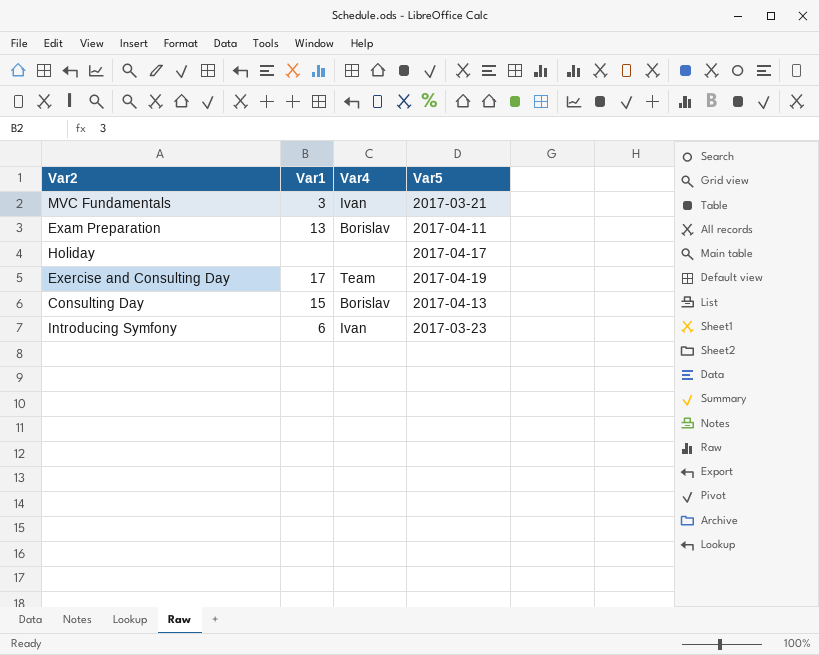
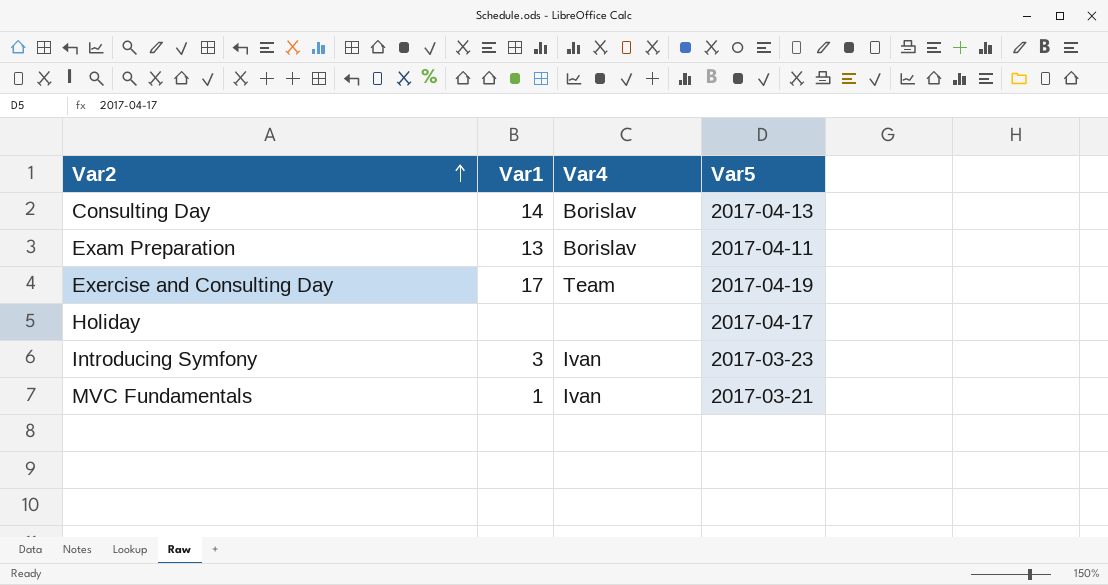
row order: none -> Var2 ascending
Consulting Day | Var1: 15 -> 14
Introducing Symfony | Var1: 6 -> 3
MVC Fundamentals | Var1: 3 -> 1

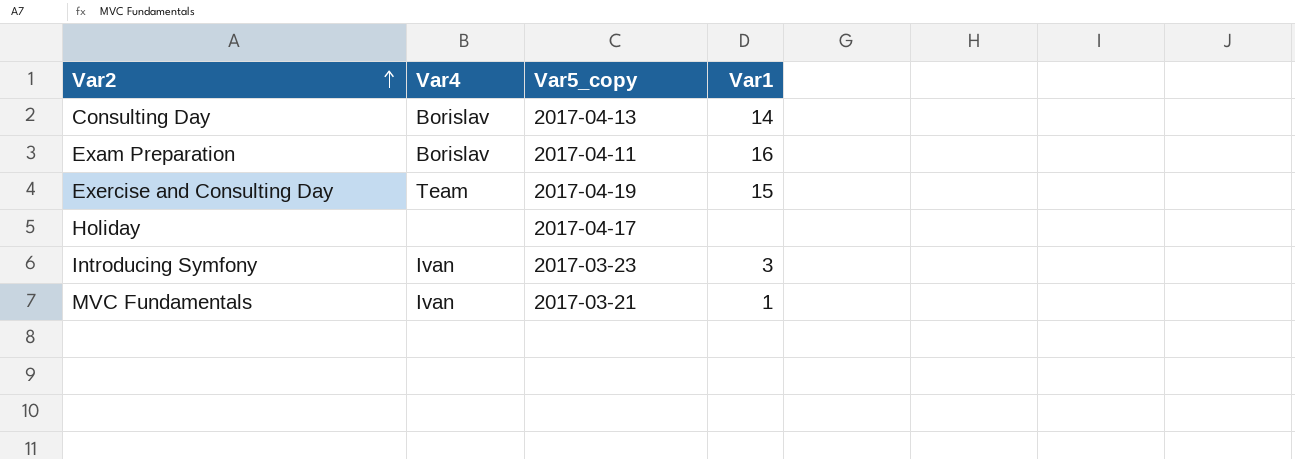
column name: Var5 -> Var5_copy
column Var1 | position: 2 -> 4
Exam Preparation | Var1: 13 -> 16
Exercise and Consulting Day | Var1: 17 -> 15

